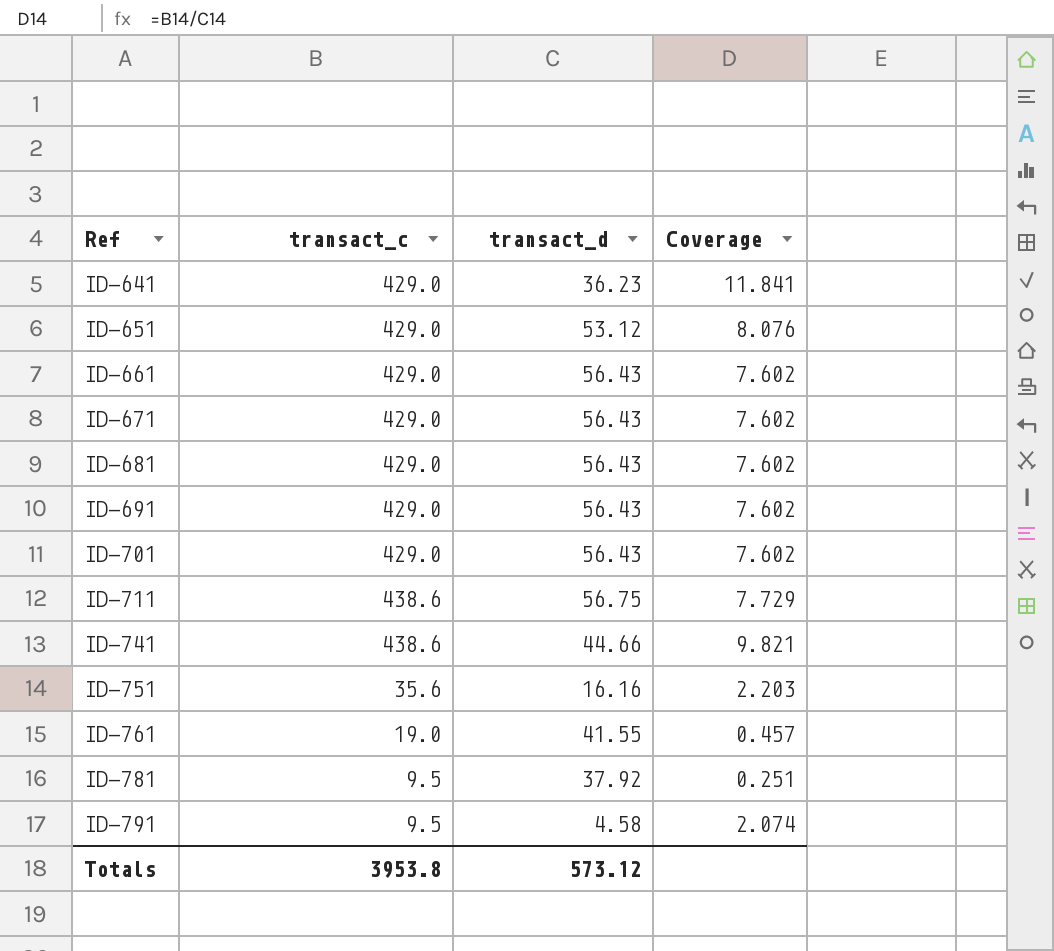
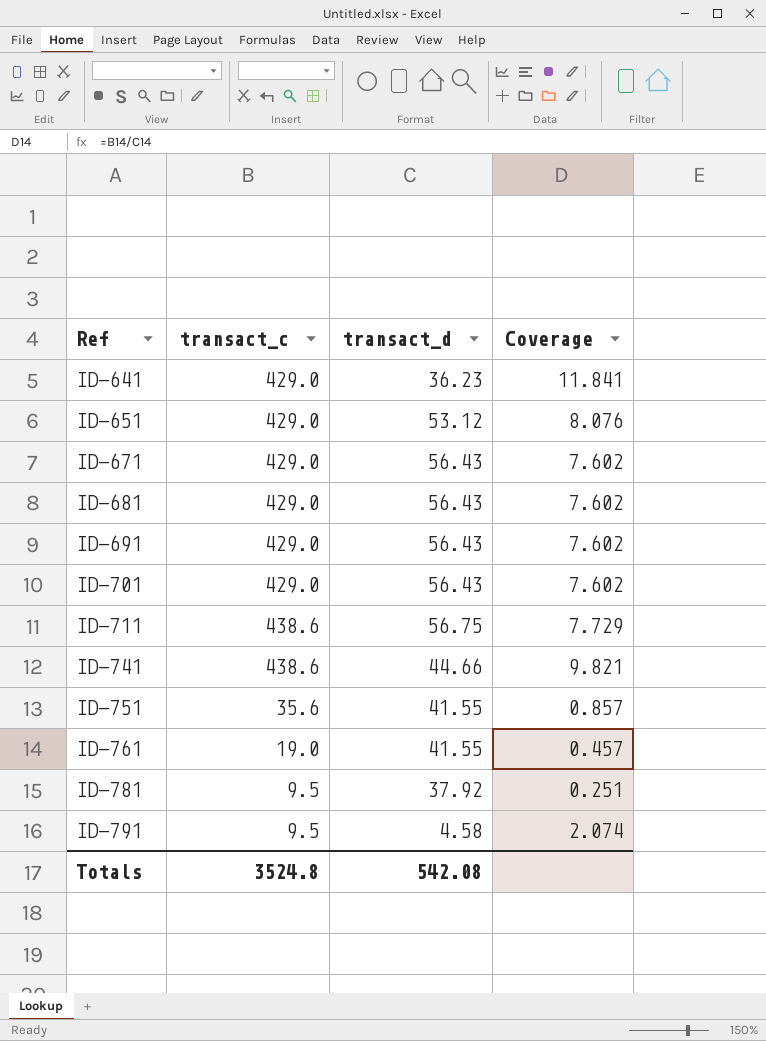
row ID-661: 429.0 | 56.43 | 7.602 -> none
ID-751 | transact_d: 16.16 -> 41.55
ID-751 | Coverage: 2.203 -> 0.857
Totals | transact_c: 3953.8 -> 3524.8
Totals | transact_d: 573.12 -> 542.08

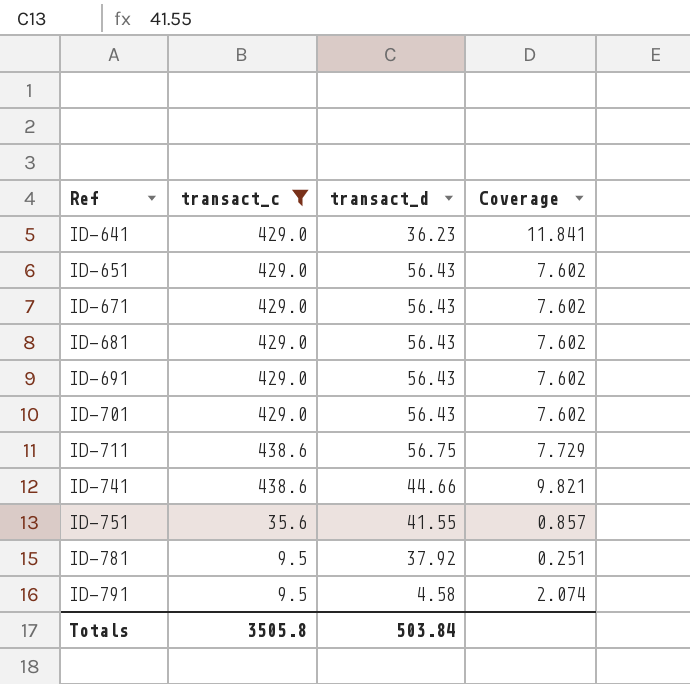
filter: none -> transact_c != 19.0
ID-651 | transact_d: 53.12 -> 56.43
ID-651 | Coverage: 8.076 -> 7.602
Totals | transact_c: 3524.8 -> 3505.8
Totals | transact_d: 542.08 -> 503.84

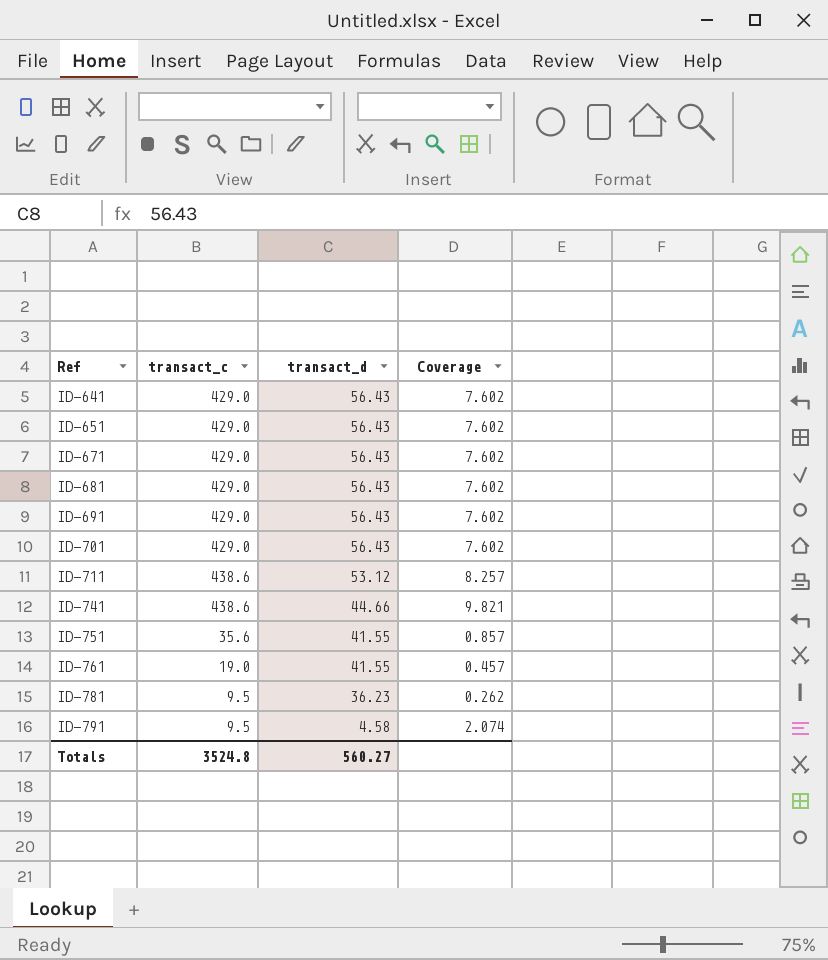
filter: transact_c != 19.0 -> none
ID-641 | transact_d: 36.23 -> 56.43
ID-641 | Coverage: 11.841 -> 7.602
ID-711 | transact_d: 56.75 -> 53.12
ID-711 | Coverage: 7.729 -> 8.257
ID-781 | transact_d: 37.92 -> 36.23
ID-781 | Coverage: 0.251 -> 0.262
Totals | transact_c: 3505.8 -> 3524.8
Totals | transact_d: 503.84 -> 560.27

